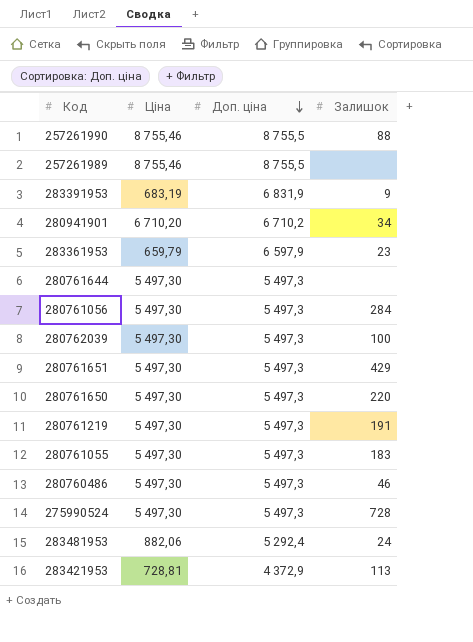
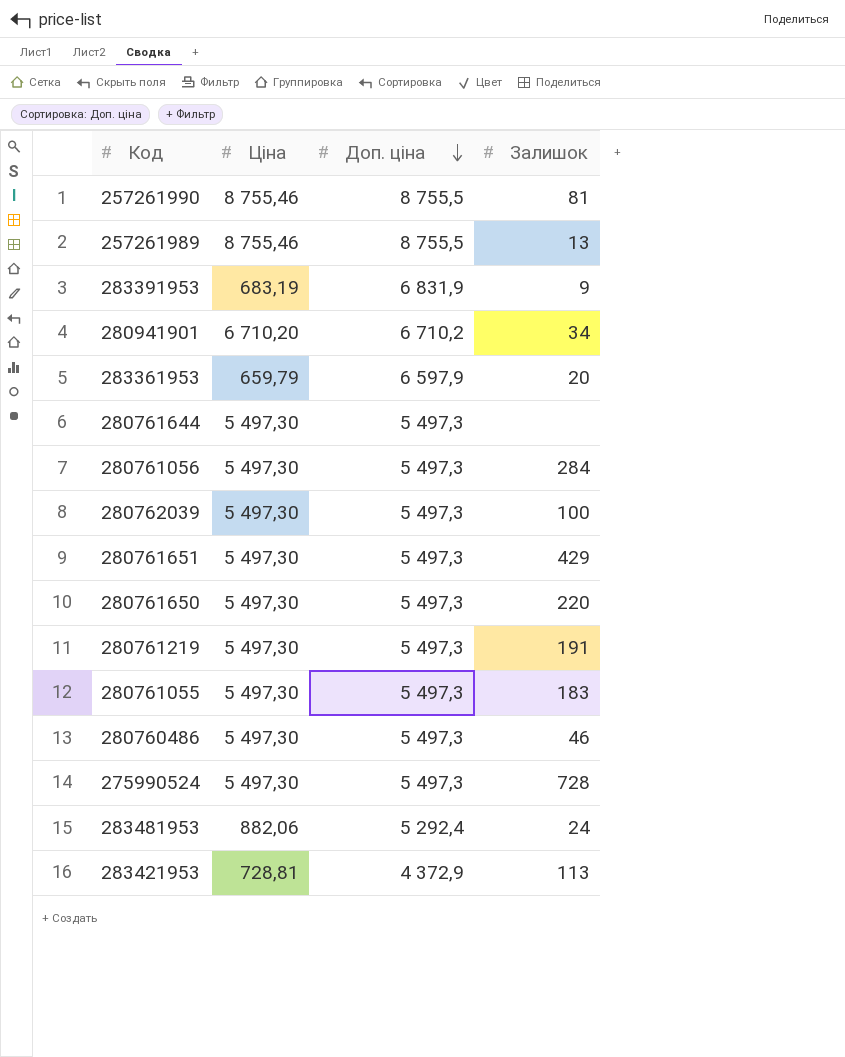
257261990 | Залишок: 88 -> 81
257261989 | Залишок: none -> 13
283361953 | Залишок: 23 -> 20

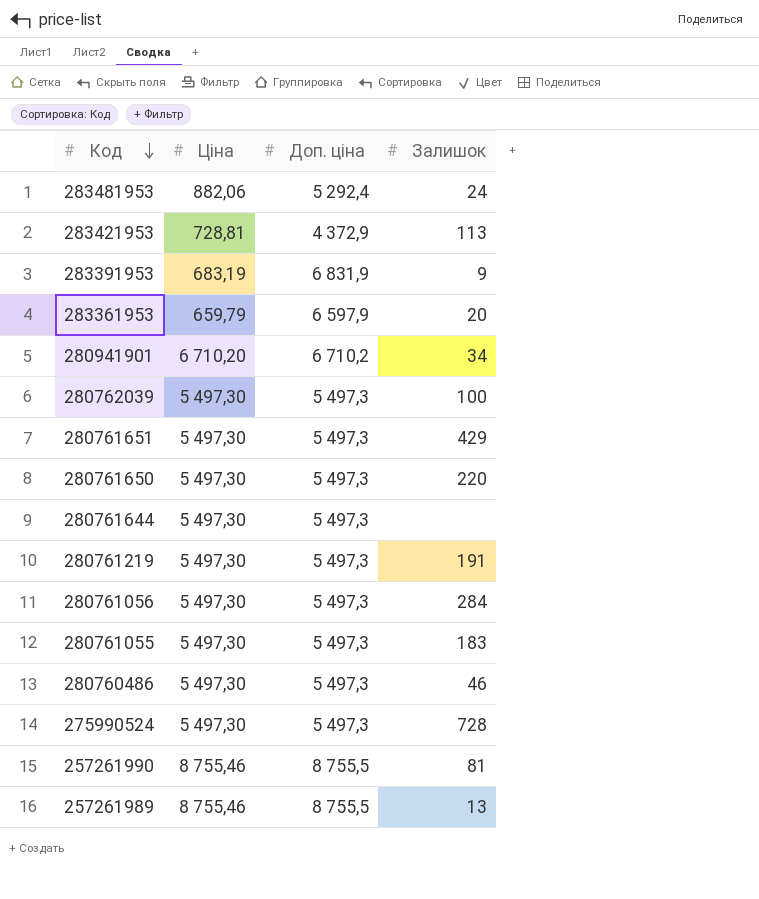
row order: Доп. ціна descending -> Код descending

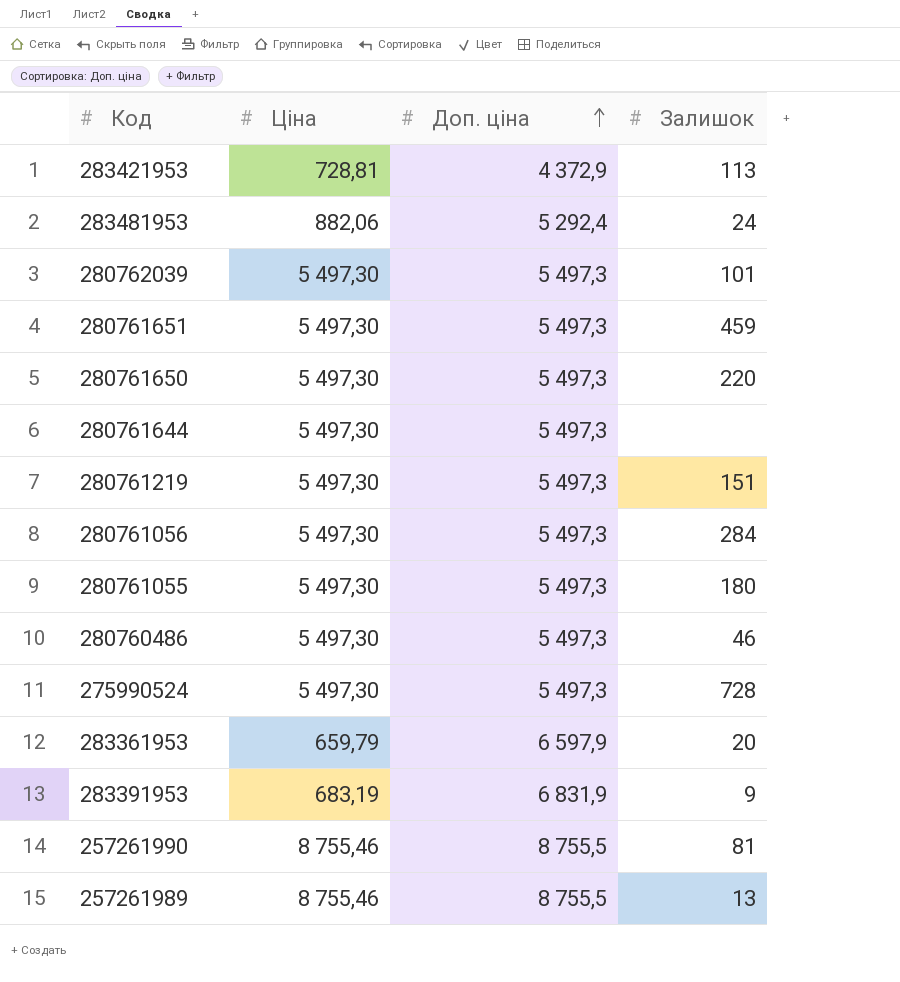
row order: Код descending -> Доп. ціна ascending
row 280941901: 6 710,20 | 6 710,2 | 34 -> none
280762039 | Залишок: 100 -> 101
280761651 | Залишок: 429 -> 459
280761219 | Залишок: 191 -> 151
280761055 | Залишок: 183 -> 180

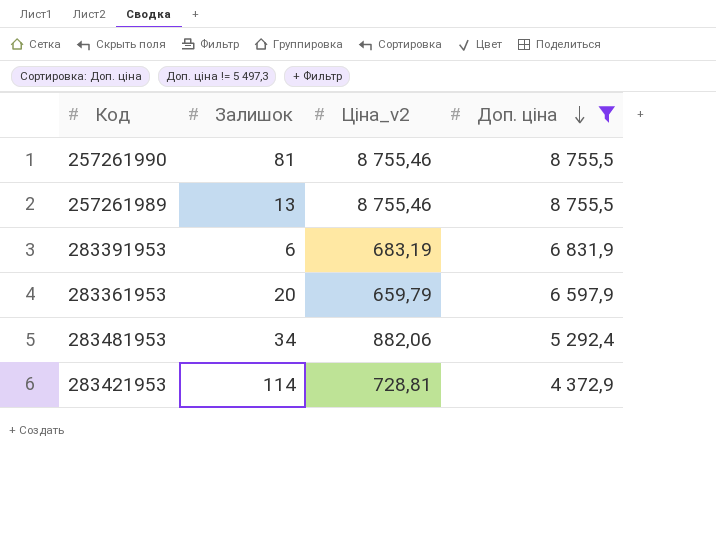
filter: none -> Доп. ціна != 5 497,3
row order: Доп. ціна ascending -> Доп. ціна descending
column Залишок | position: 4 -> 2
column name: Ціна -> Ціна_v2
283391953 | Залишок: 9 -> 6
283481953 | Залишок: 24 -> 34
283421953 | Залишок: 113 -> 114

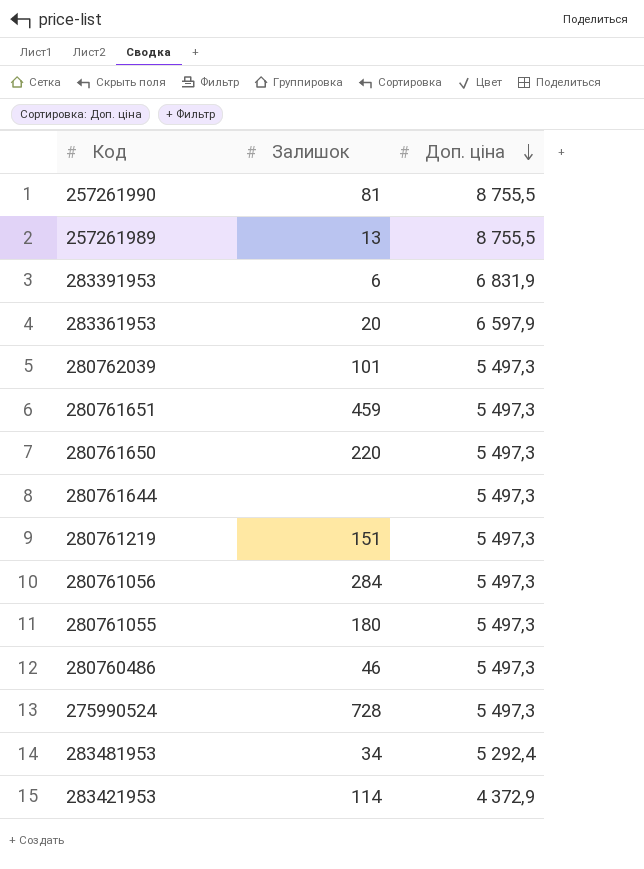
filter: Доп. ціна != 5 497,3 -> none
column Ціна_v2 | position: 3 -> none

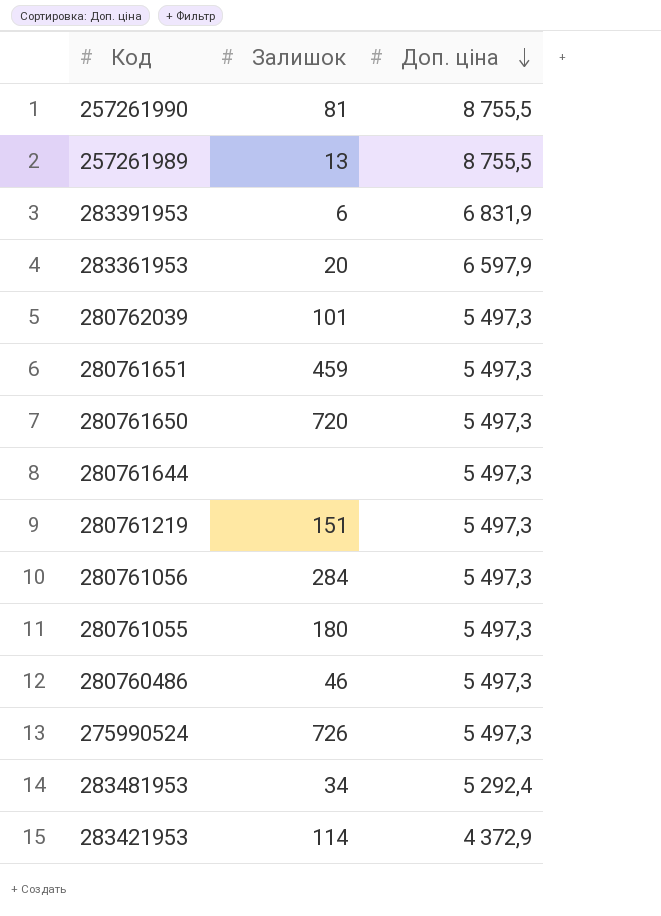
280761650 | Залишок: 220 -> 720
275990524 | Залишок: 728 -> 726

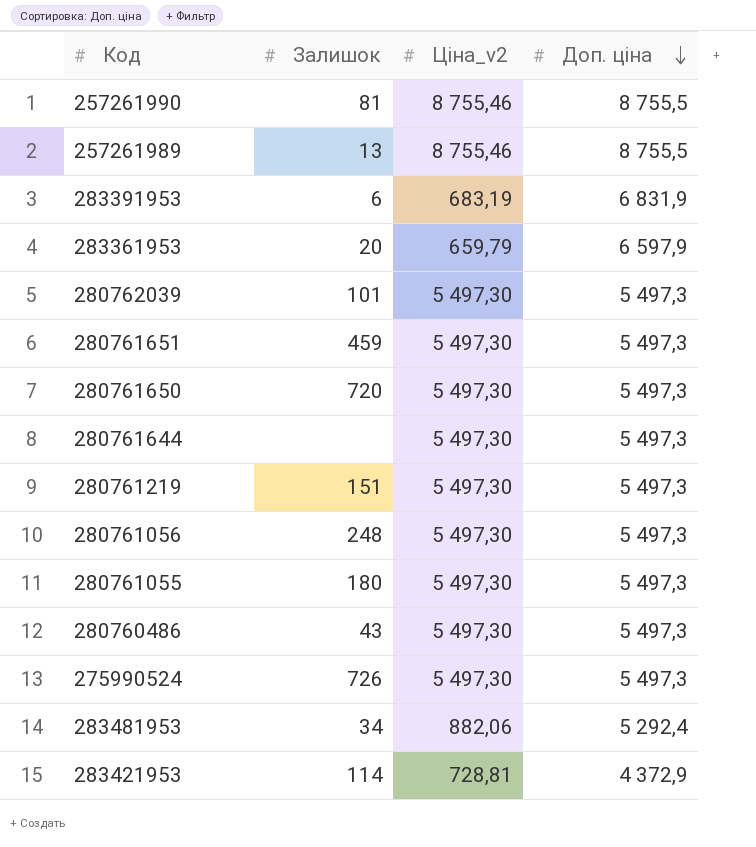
column Ціна_v2 | position: none -> 3
280761056 | Залишок: 284 -> 248
280760486 | Залишок: 46 -> 43

